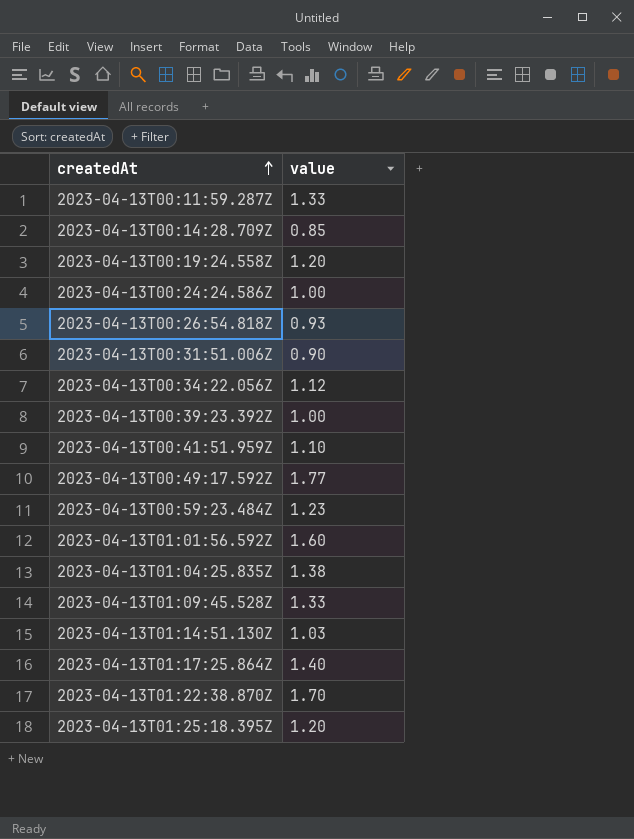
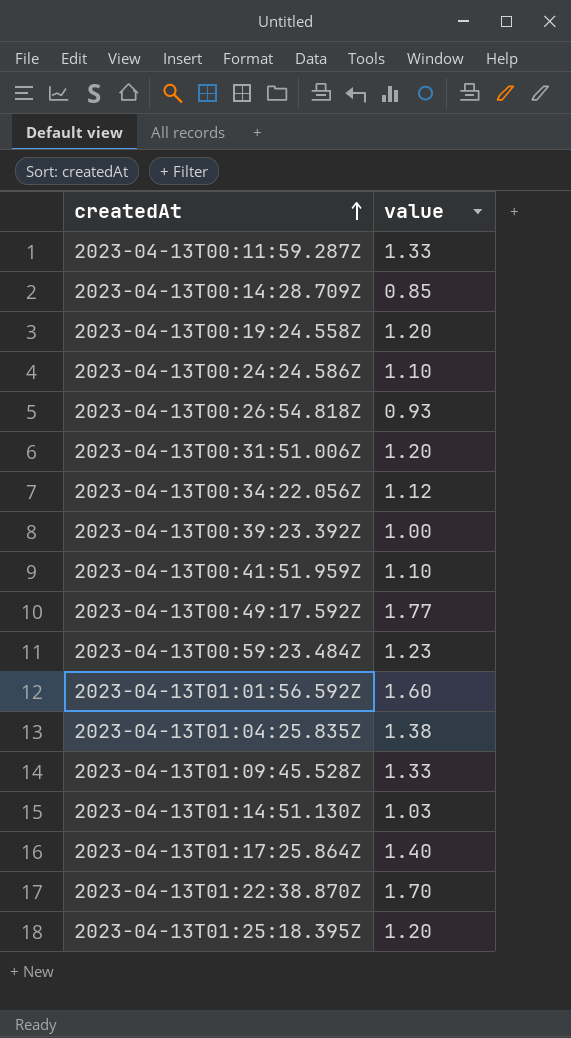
2023-04-13T00:24:24.586Z | value: 1.00 -> 1.10
2023-04-13T00:31:51.006Z | value: 0.90 -> 1.20

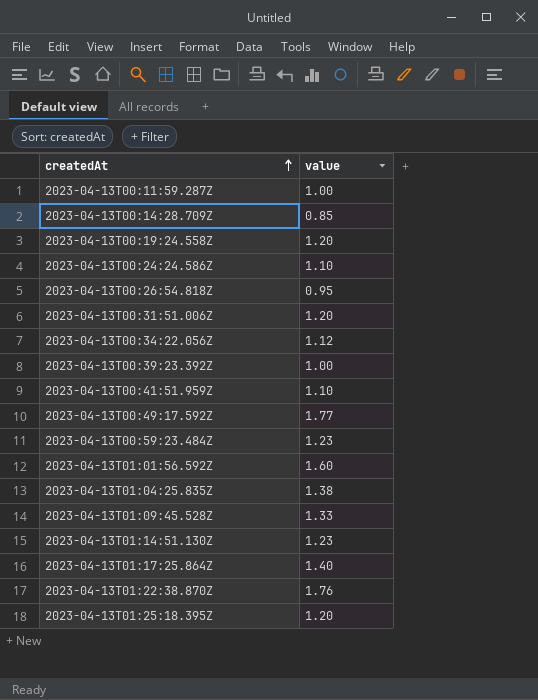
2023-04-13T00:11:59.287Z | value: 1.33 -> 1.00
2023-04-13T00:26:54.818Z | value: 0.93 -> 0.95
2023-04-13T01:14:51.130Z | value: 1.03 -> 1.23
2023-04-13T01:22:38.870Z | value: 1.70 -> 1.76

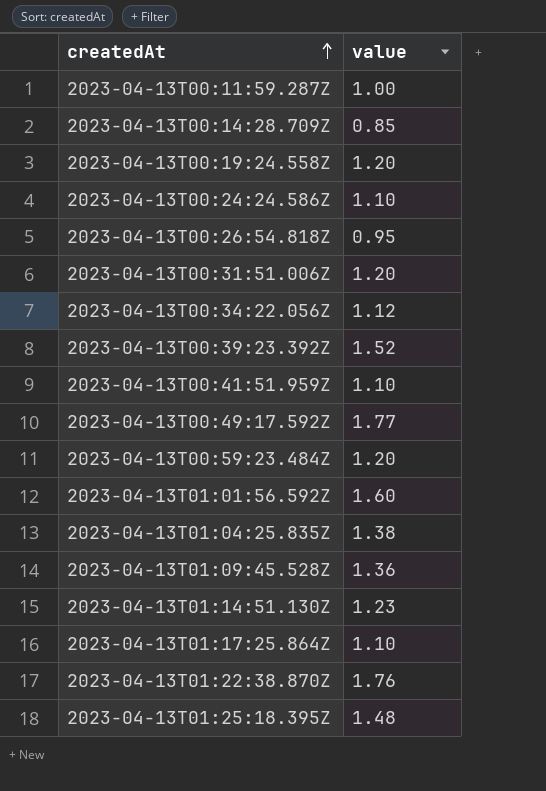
2023-04-13T00:39:23.392Z | value: 1.00 -> 1.52
2023-04-13T00:59:23.484Z | value: 1.23 -> 1.20
2023-04-13T01:09:45.528Z | value: 1.33 -> 1.36
2023-04-13T01:17:25.864Z | value: 1.40 -> 1.10
2023-04-13T01:25:18.395Z | value: 1.20 -> 1.48

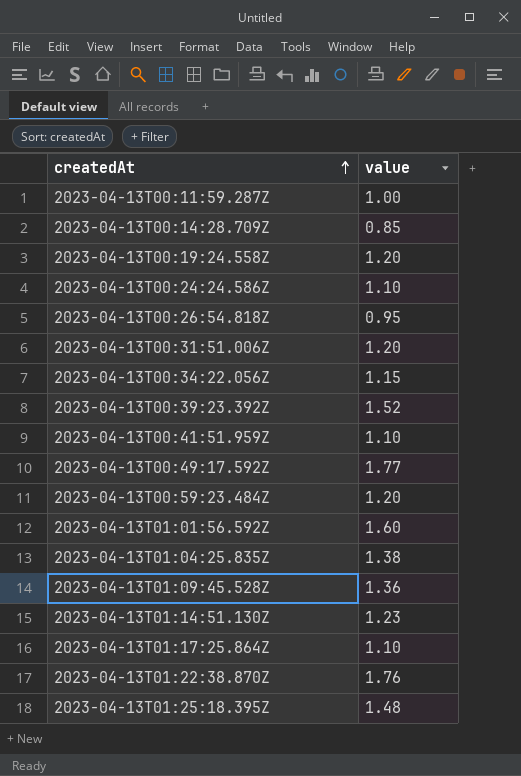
2023-04-13T00:34:22.056Z | value: 1.12 -> 1.15

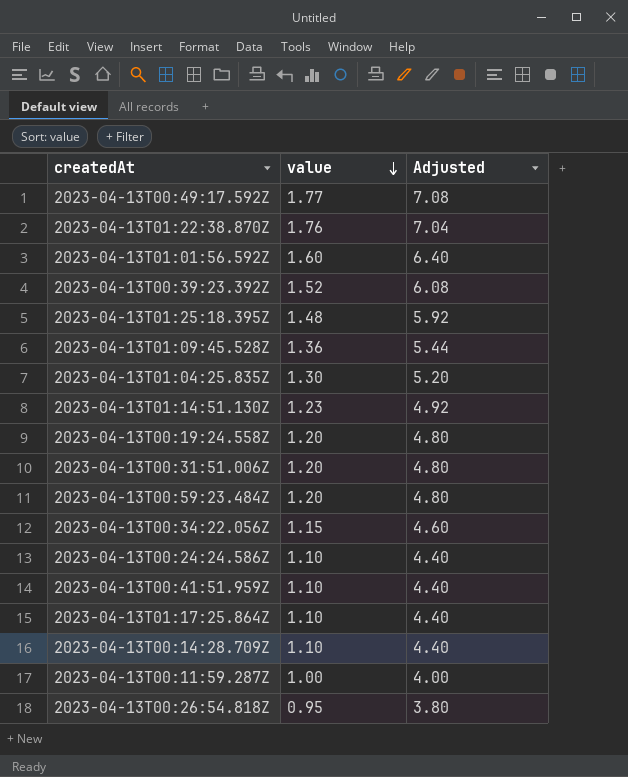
row order: createdAt ascending -> value descending
column Adjusted | formula: none -> [value] * 4
2023-04-13T01:04:25.835Z | value: 1.38 -> 1.30
2023-04-13T00:14:28.709Z | value: 0.85 -> 1.10

